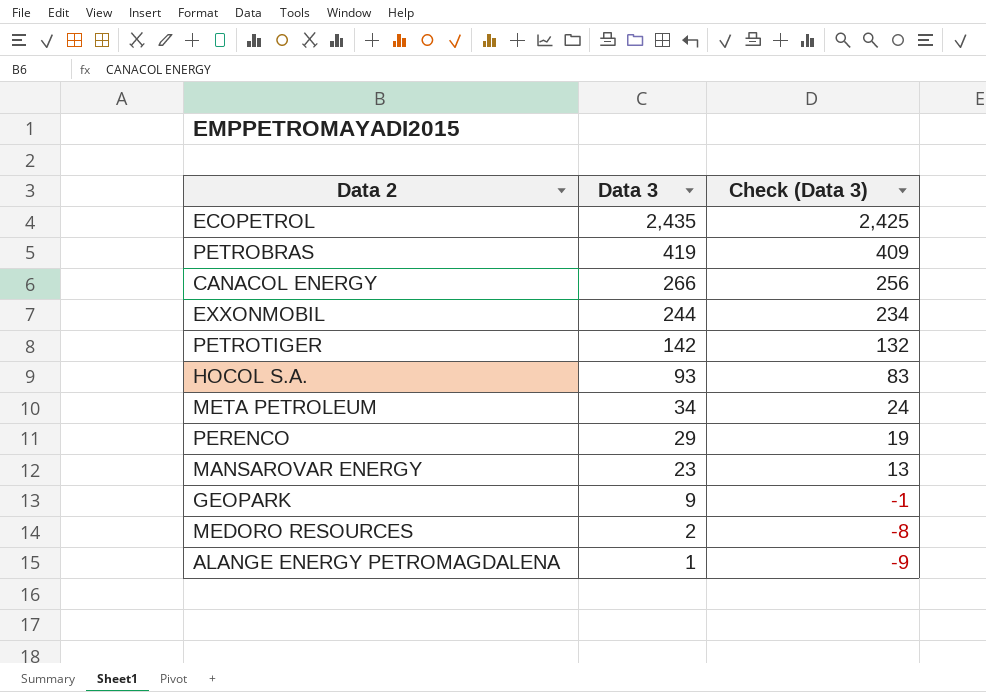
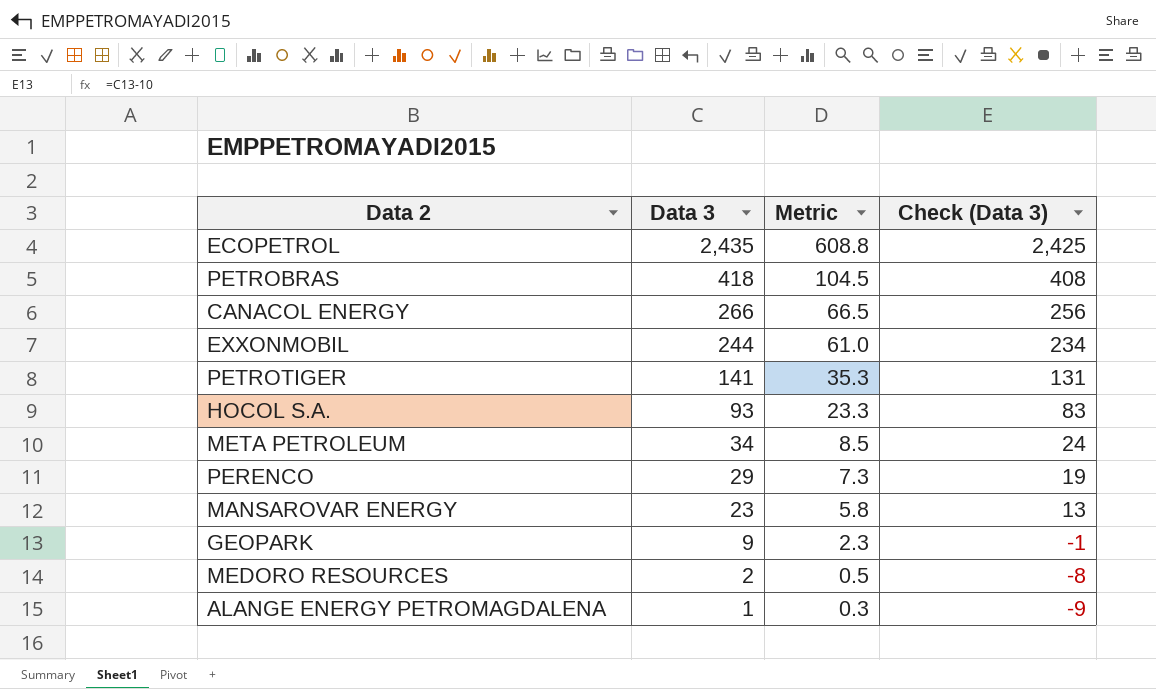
column Metric | formula: none -> [Data 3] * 0.25
PETROBRAS | Data 3: 419 -> 418
PETROBRAS | Check (Data 3): 409 -> 408
PETROTIGER | Data 3: 142 -> 141
PETROTIGER | Check (Data 3): 132 -> 131

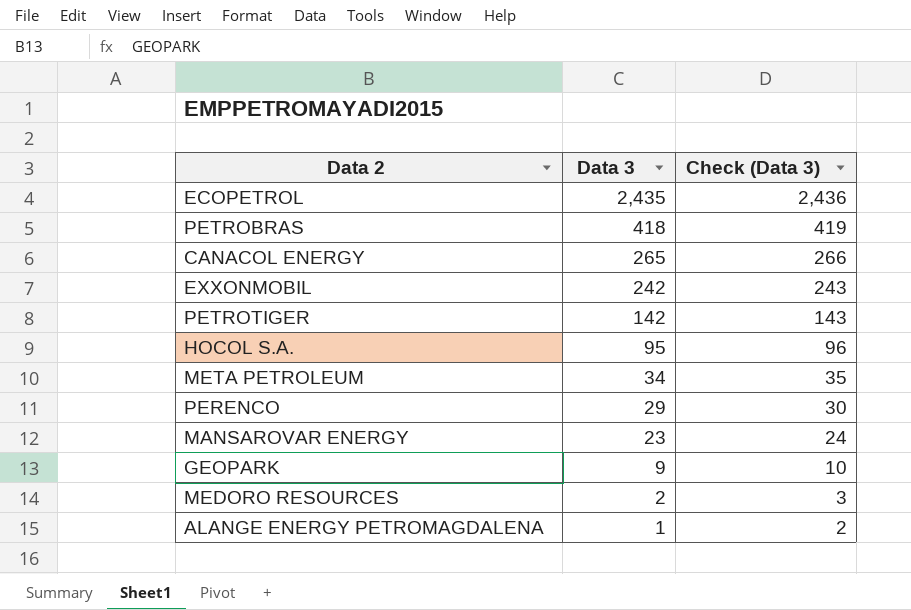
column Metric | formula: [Data 3] * 0.25 -> none
column Check (Data 3) | formula: [Data 3] - 10 -> [Data 3] + 1
CANACOL ENERGY | Data 3: 266 -> 265
EXXONMOBIL | Data 3: 244 -> 242
PETROTIGER | Data 3: 141 -> 142
HOCOL S.A. | Data 3: 93 -> 95

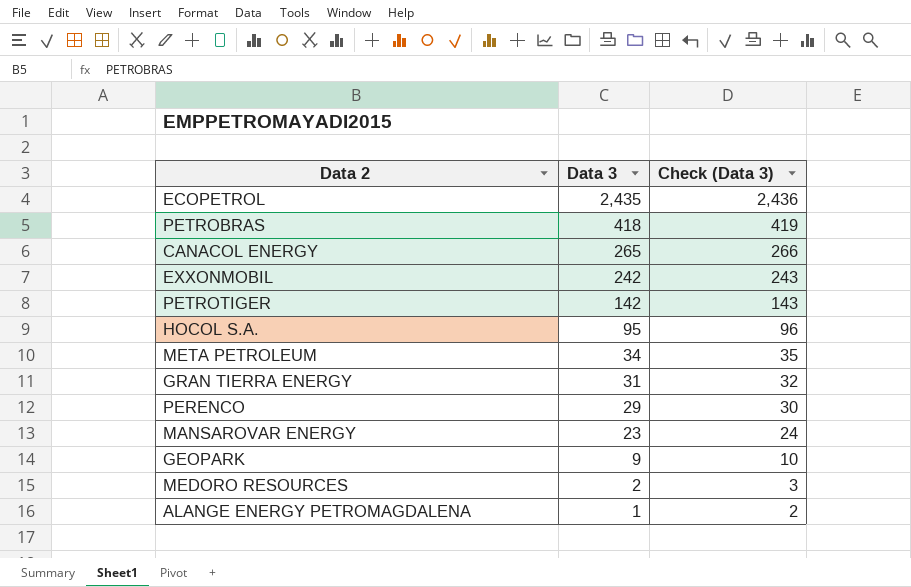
row GRAN TIERRA ENERGY: none -> 31 | 32

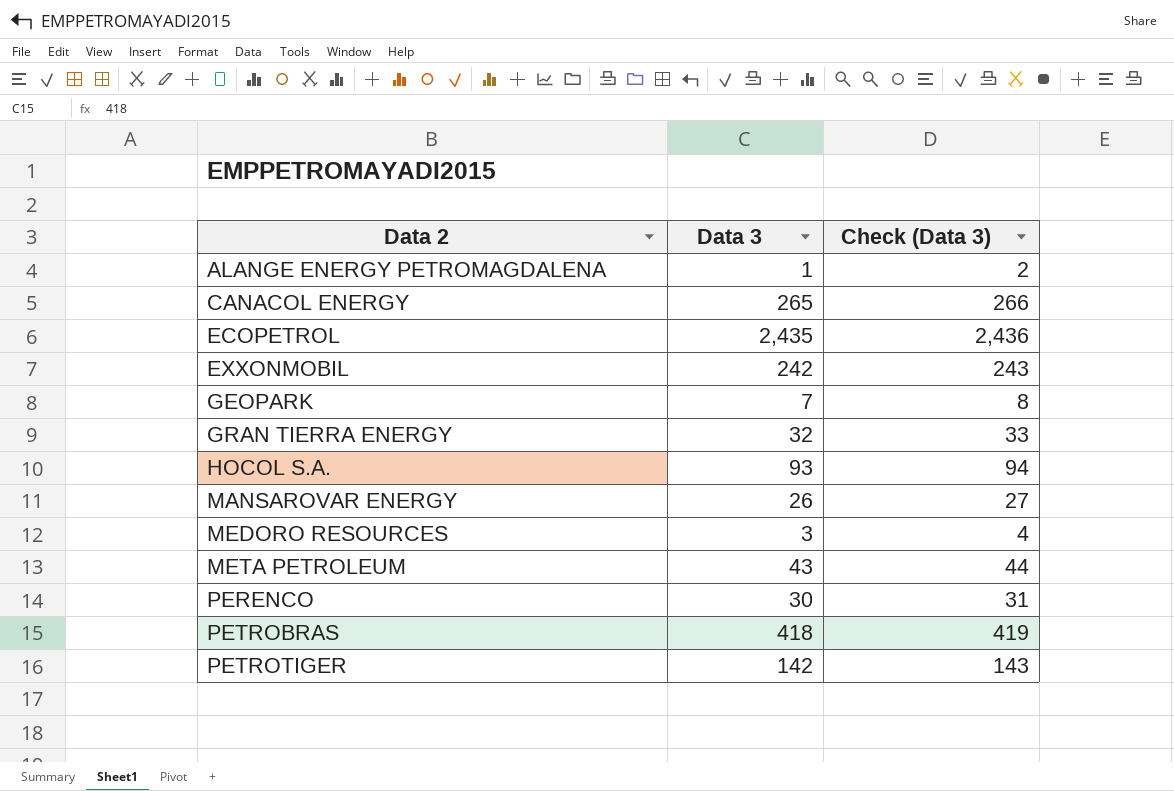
row order: Data 3 descending -> Data 2 ascending
GEOPARK | Data 3: 9 -> 7
GEOPARK | Check (Data 3): 10 -> 8
GRAN TIERRA ENERGY | Data 3: 31 -> 32
GRAN TIERRA ENERGY | Check (Data 3): 32 -> 33
HOCOL S.A. | Data 3: 95 -> 93
HOCOL S.A. | Check (Data 3): 96 -> 94
MANSAROVAR ENERGY | Data 3: 23 -> 26
MANSAROVAR ENERGY | Check (Data 3): 24 -> 27
MEDORO RESOURCES | Data 3: 2 -> 3
MEDORO RESOURCES | Check (Data 3): 3 -> 4
META PETROLEUM | Data 3: 34 -> 43
META PETROLEUM | Check (Data 3): 35 -> 44
PERENCO | Data 3: 29 -> 30
PERENCO | Check (Data 3): 30 -> 31

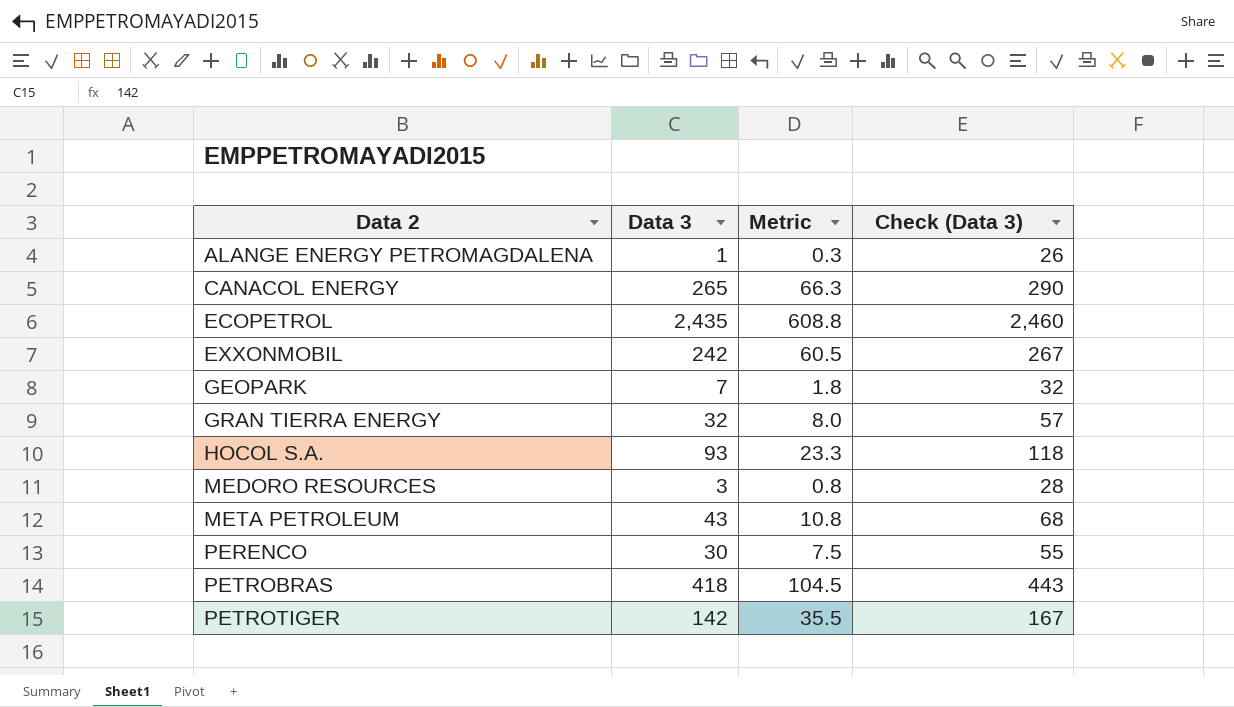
column Metric | formula: none -> [Data 3] * 0.25
column Check (Data 3) | formula: [Data 3] + 1 -> [Data 3] + 25
row MANSAROVAR ENERGY: 26 | 27 -> none

